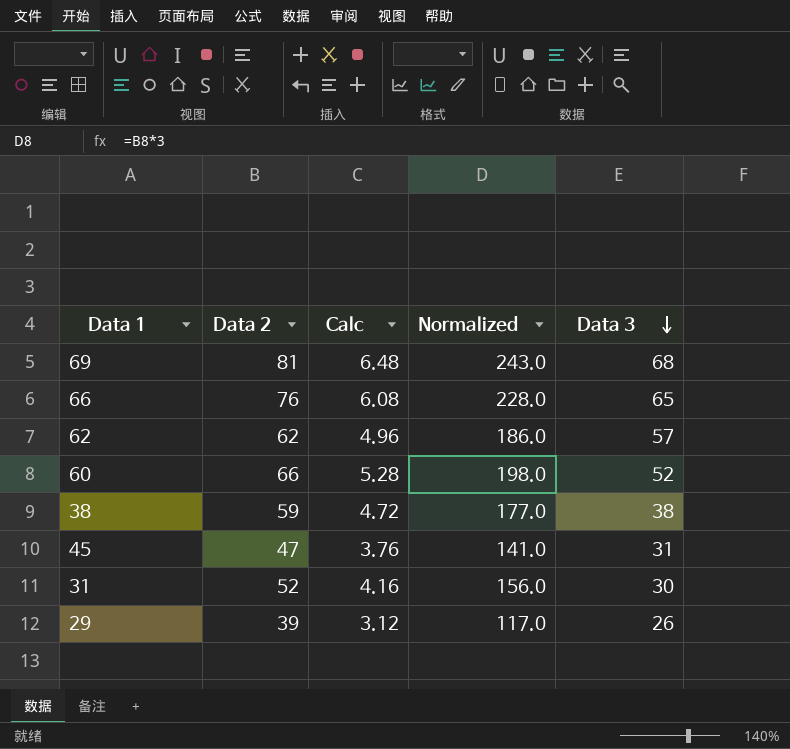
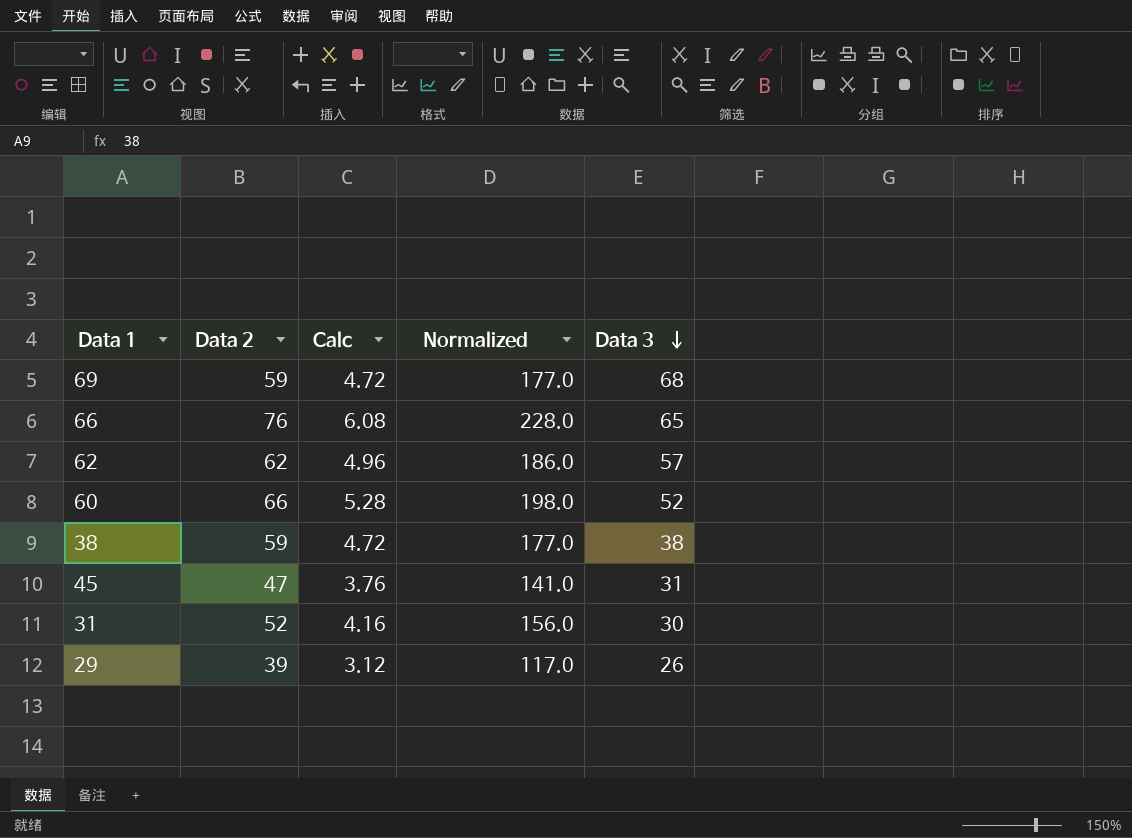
69 | Data 2: 81 -> 59
69 | Calc: 6.48 -> 4.72
69 | Normalized: 243.0 -> 177.0

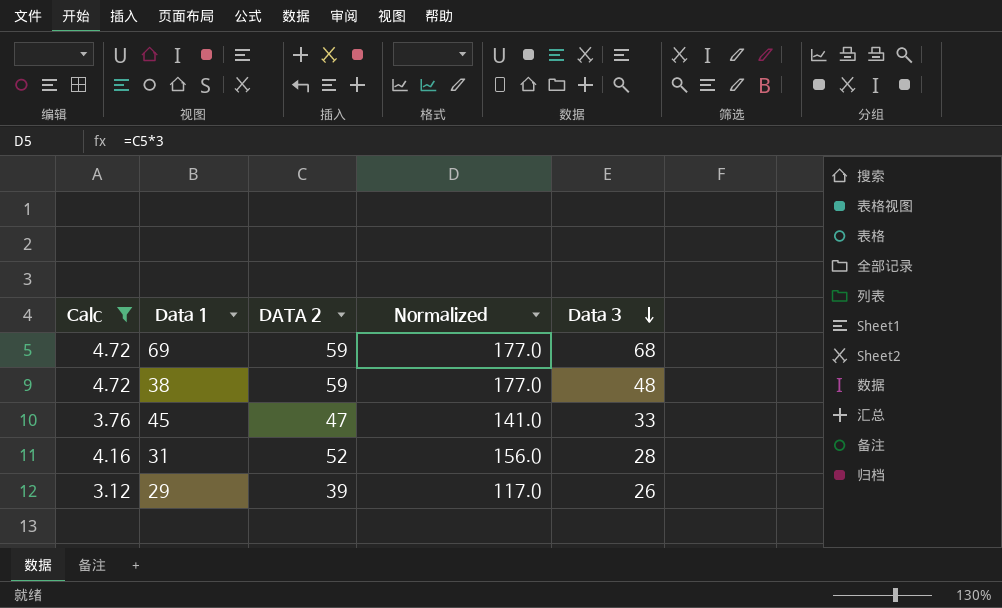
filter: none -> Calc <= 4.72
column Calc | position: 3 -> 1
column name: Data 2 -> DATA 2
38 | Data 3: 38 -> 48
45 | Data 3: 31 -> 33
31 | Data 3: 30 -> 28

